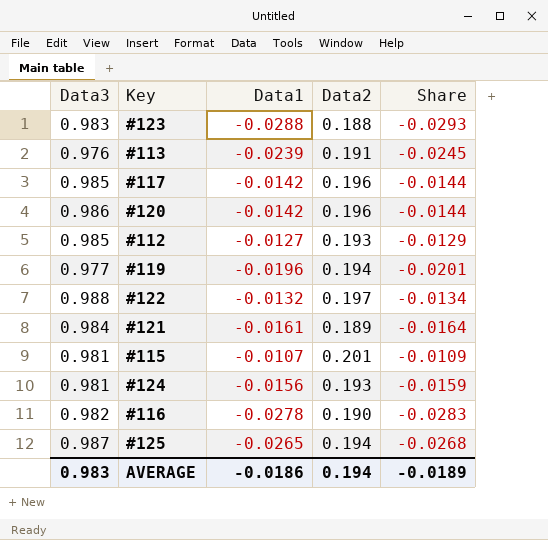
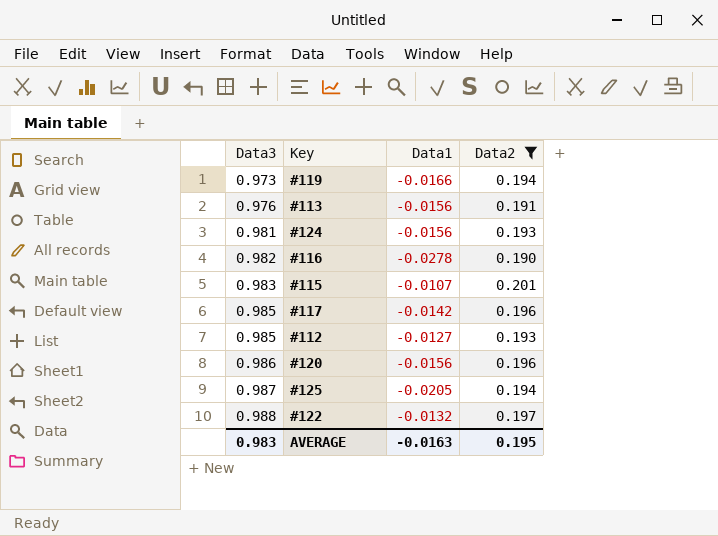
filter: none -> Data2 >= 0.190
row order: none -> Data3 ascending
column Share | formula: [Data1] / [Data3] -> none
#119 | Data3: 0.977 -> 0.973
#119 | Data1: -0.0196 -> -0.0166
#113 | Data1: -0.0239 -> -0.0156
#115 | Data3: 0.981 -> 0.983
#120 | Data1: -0.0142 -> -0.0156
#125 | Data1: -0.0265 -> -0.0205
AVERAGE | Data1: -0.0186 -> -0.0163
AVERAGE | Data2: 0.194 -> 0.195

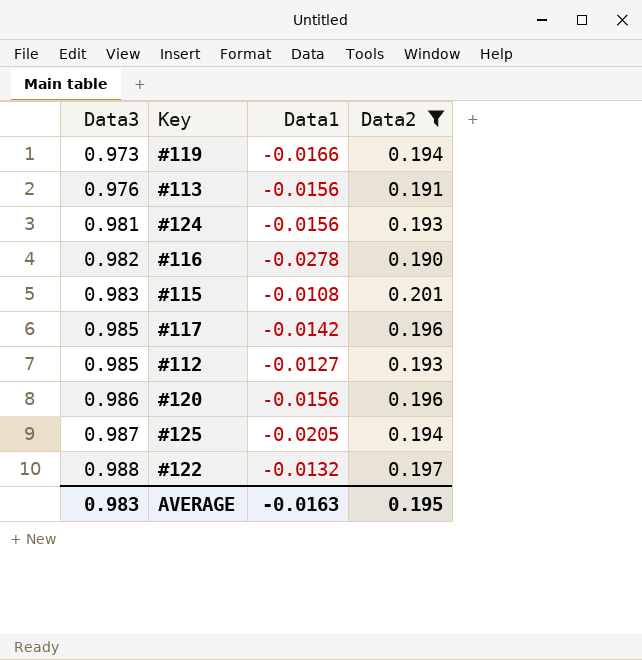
#115 | Data1: -0.0107 -> -0.0108

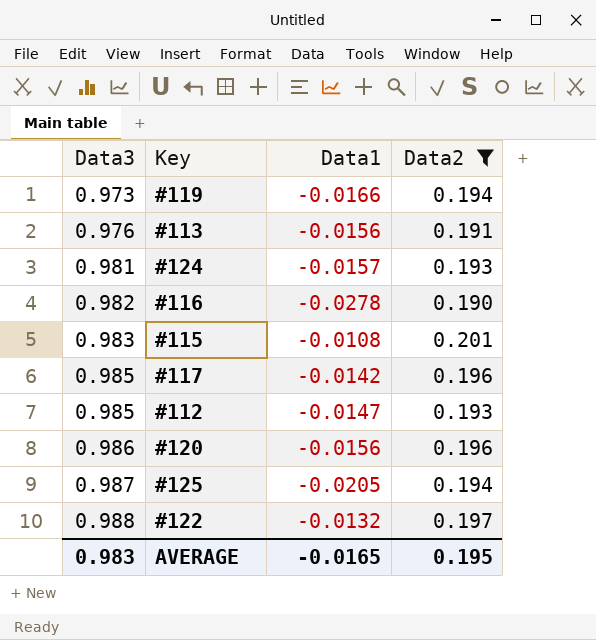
#124 | Data1: -0.0156 -> -0.0157
#112 | Data1: -0.0127 -> -0.0147
AVERAGE | Data1: -0.0163 -> -0.0165

